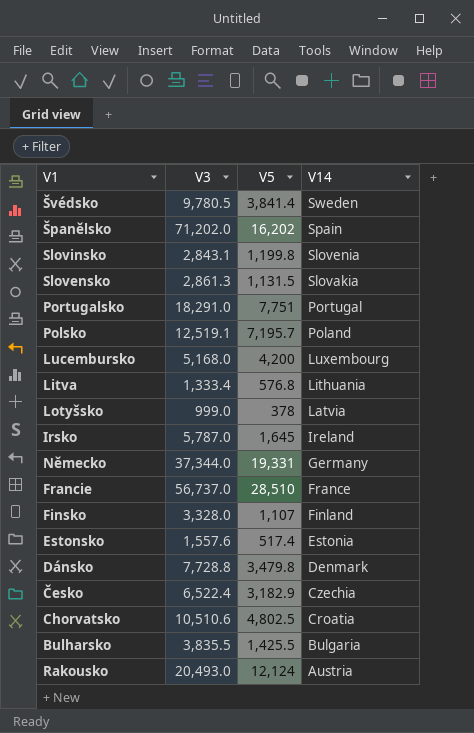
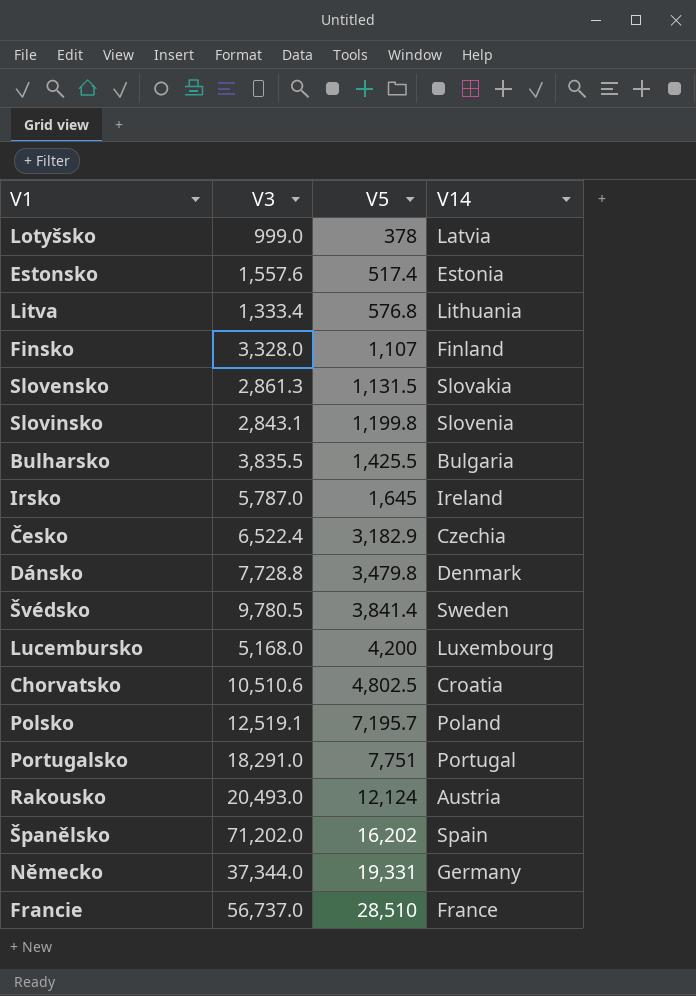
row order: V14 descending -> V5 ascending

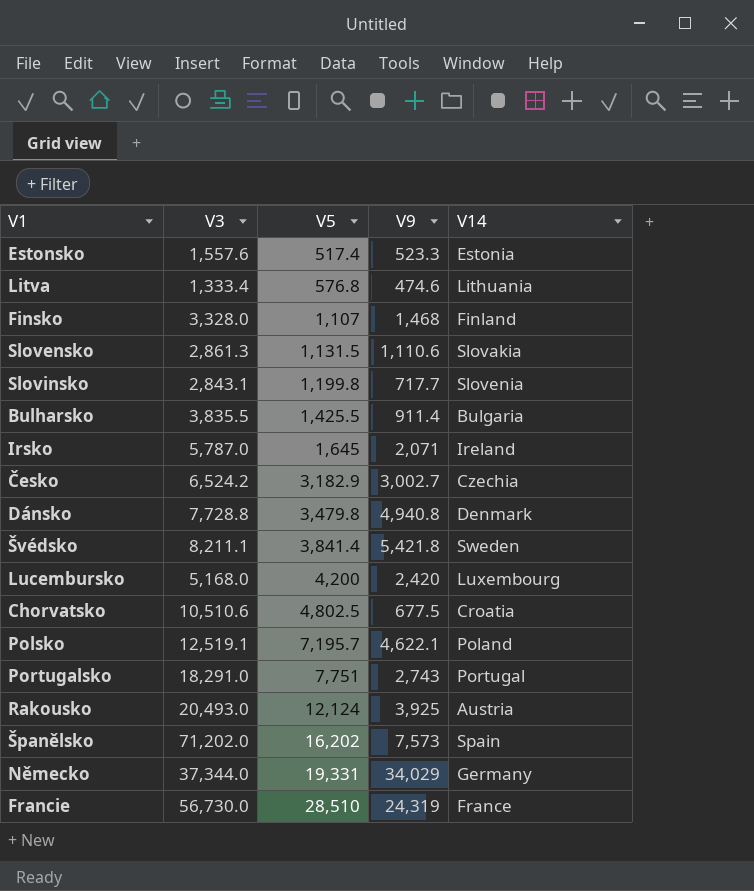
column V9 | position: none -> 4
row Lotyšsko: 999.0 | 378 | Latvia -> none
Česko | V3: 6,522.4 -> 6,524.2
Švédsko | V3: 9,780.5 -> 8,211.1
Francie | V3: 56,737.0 -> 56,730.0

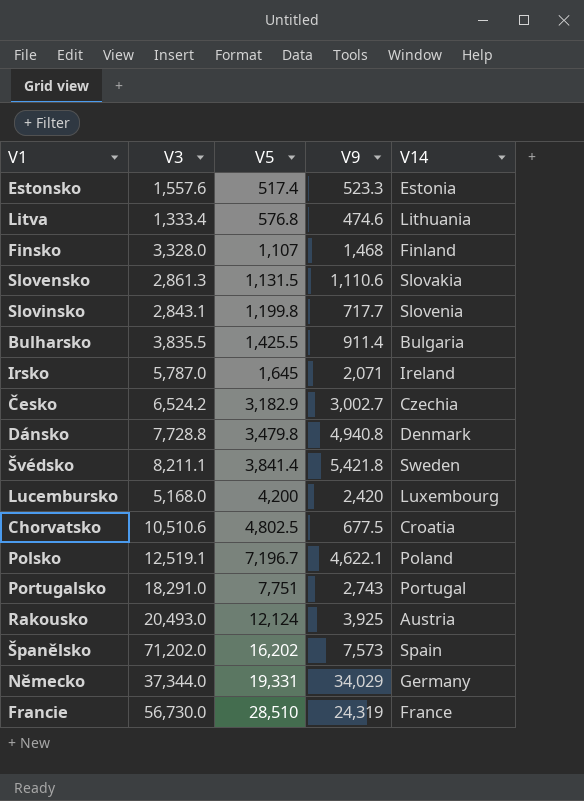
Polsko | V5: 7,195.7 -> 7,196.7

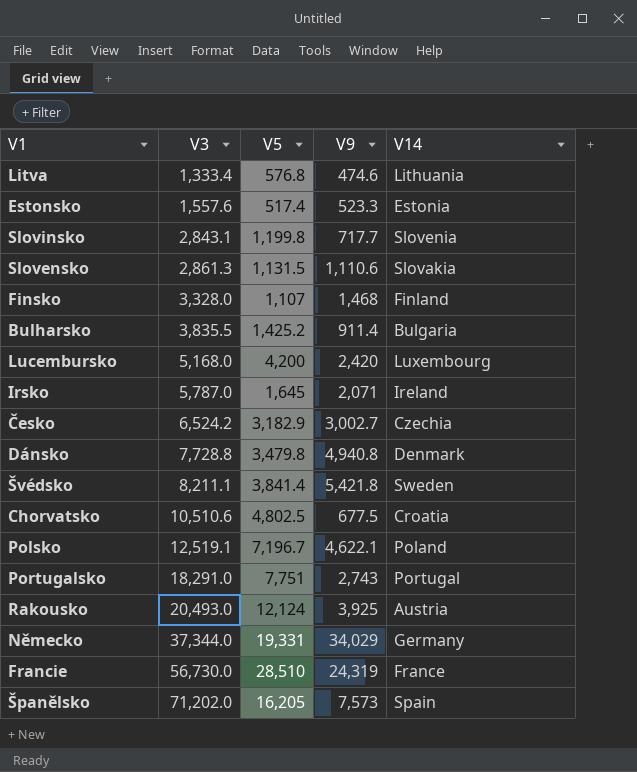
row order: V5 ascending -> V3 ascending
Bulharsko | V5: 1,425.5 -> 1,425.2
Španělsko | V5: 16,202 -> 16,205

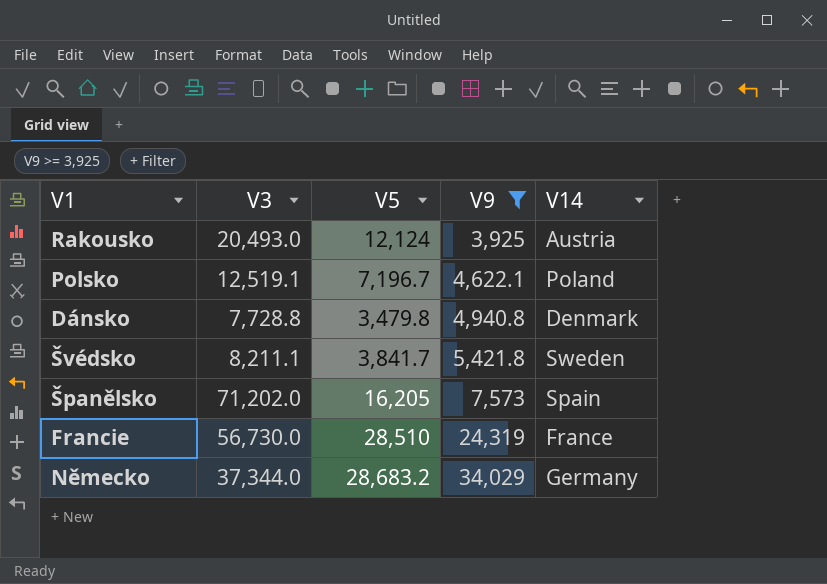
filter: none -> V9 >= 3,925
row order: V3 ascending -> V9 ascending
Švédsko | V5: 3,841.4 -> 3,841.7
Německo | V5: 19,331 -> 28,683.2

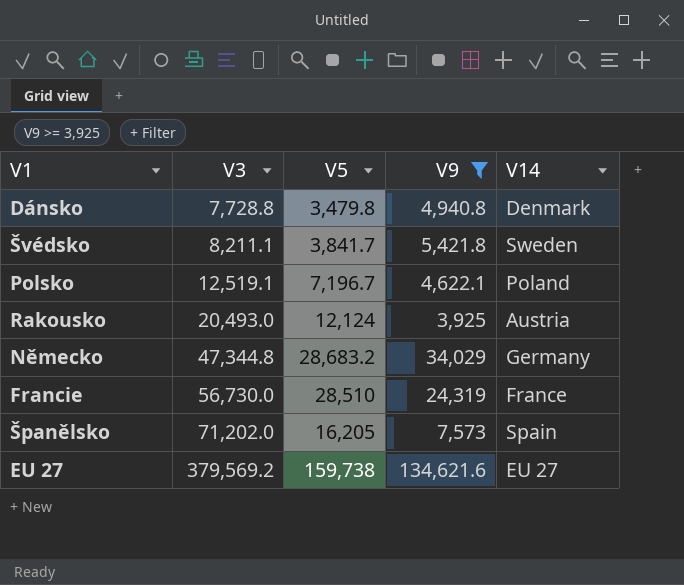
row order: V9 ascending -> V3 ascending
Německo | V3: 37,344.0 -> 47,344.8
row EU 27: none -> 379,569.2 | 159,738 | 134,621.6 | EU 27

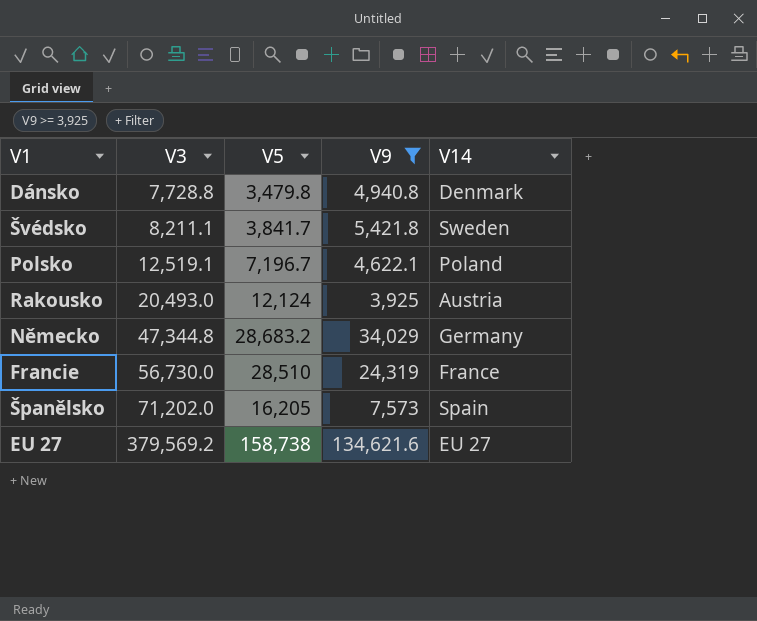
EU 27 | V5: 159,738 -> 158,738

